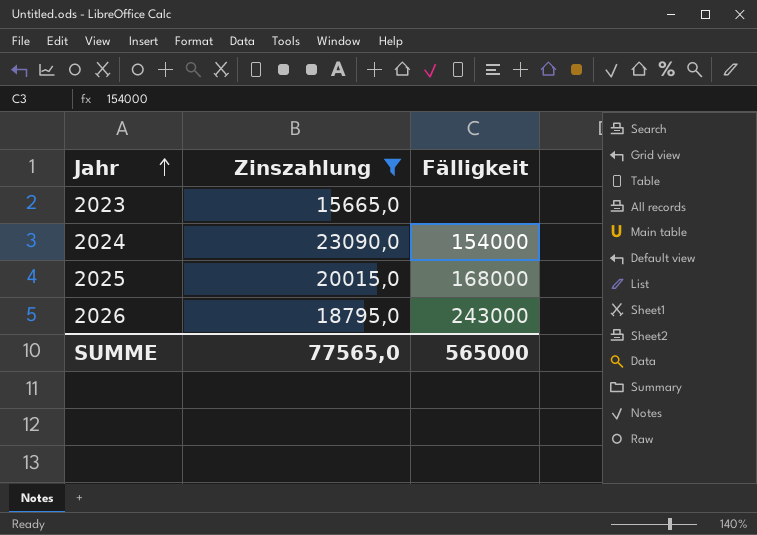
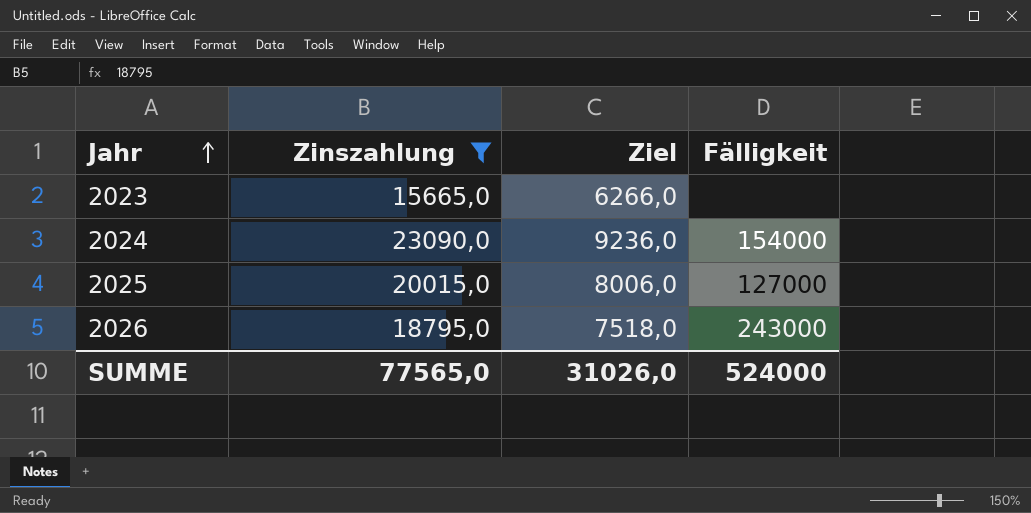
column Ziel | formula: none -> [Zinszahlung] * 0,4
2025 | Fälligkeit: 168000 -> 127000
SUMME | Fälligkeit: 565000 -> 524000

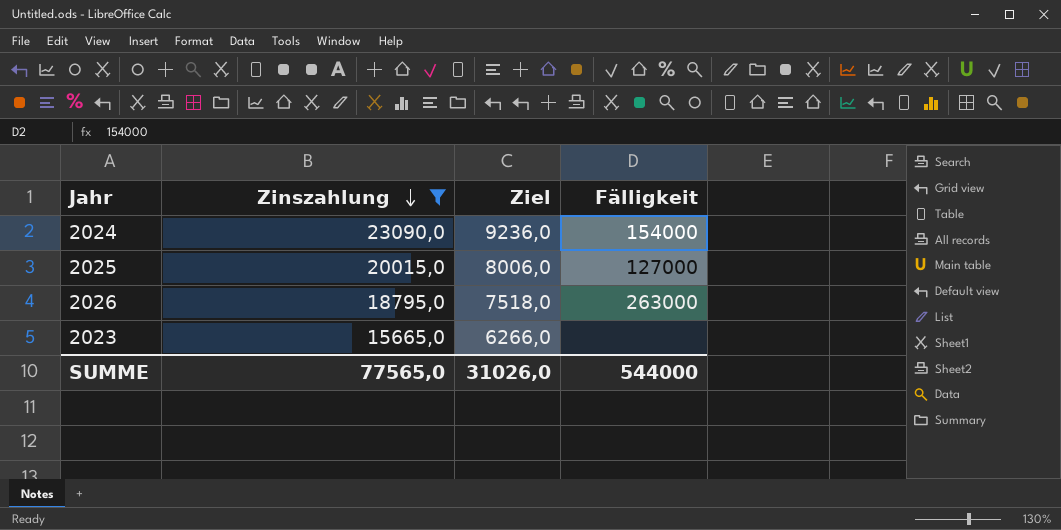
row order: Jahr ascending -> Zinszahlung descending
2026 | Fälligkeit: 243000 -> 263000
SUMME | Fälligkeit: 524000 -> 544000

